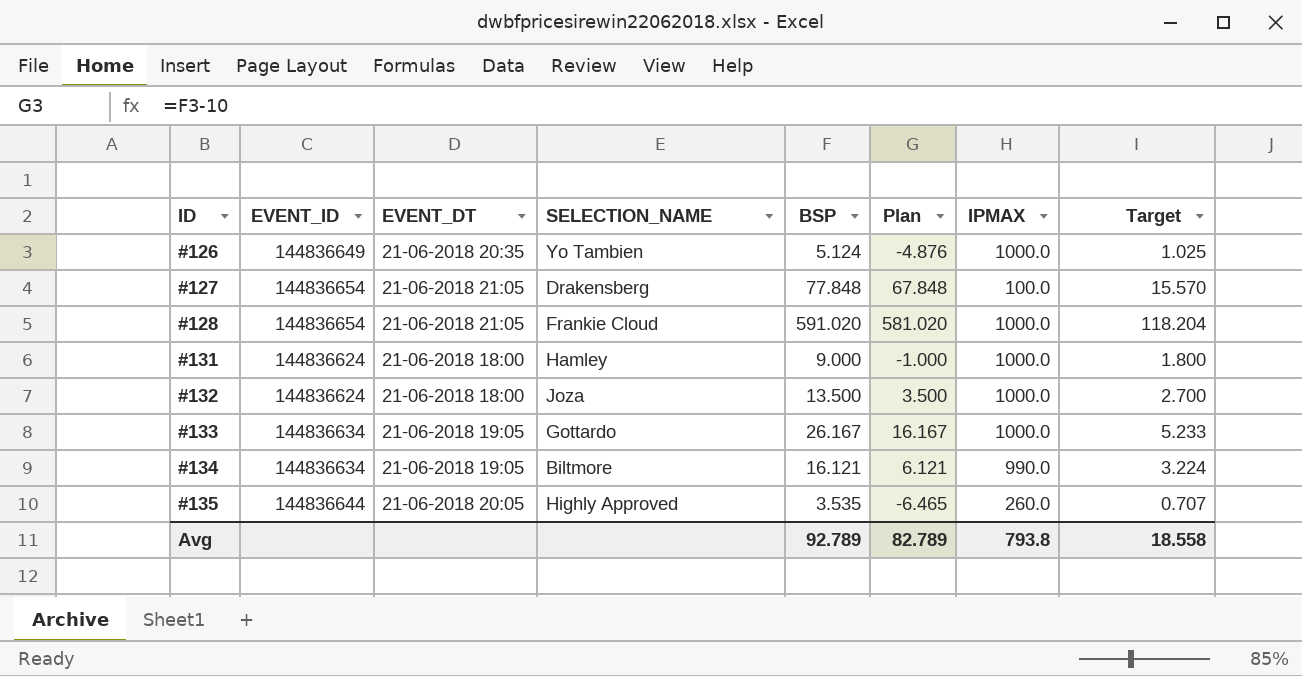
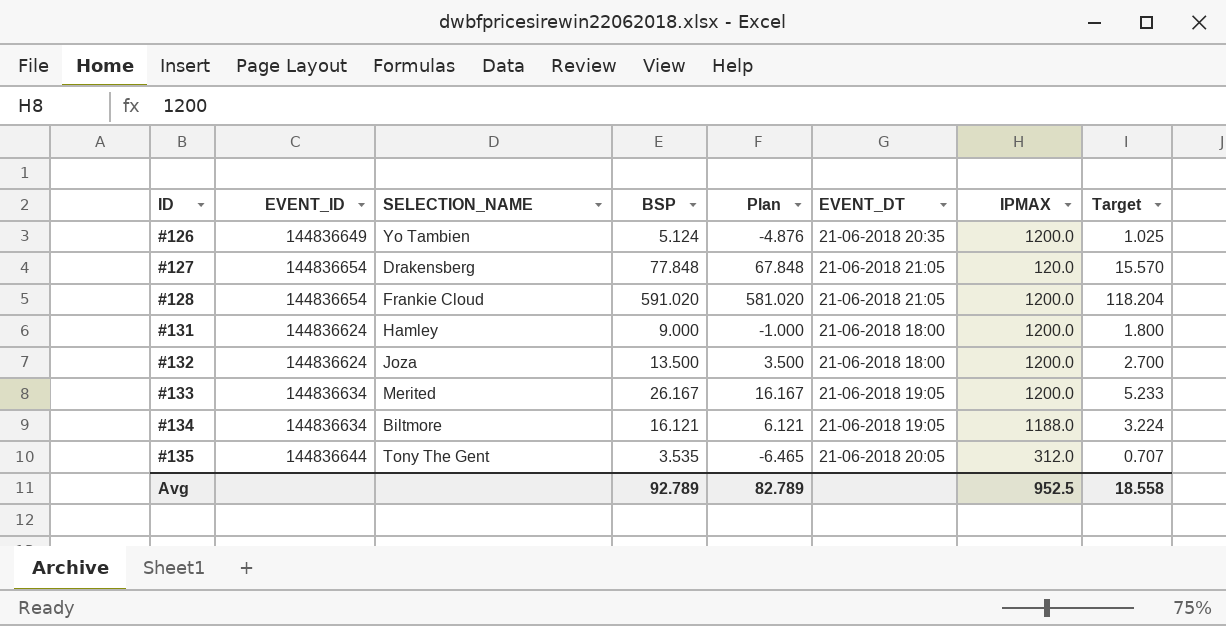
column EVENT_DT | position: 3 -> 6
#126 | IPMAX: 1000.0 -> 1200.0
#127 | IPMAX: 100.0 -> 120.0
#128 | IPMAX: 1000.0 -> 1200.0
#131 | IPMAX: 1000.0 -> 1200.0
#132 | IPMAX: 1000.0 -> 1200.0
#133 | SELECTION_NAME: Gottardo -> Merited
#133 | IPMAX: 1000.0 -> 1200.0
#134 | IPMAX: 990.0 -> 1188.0
#135 | SELECTION_NAME: Highly Approved -> Tony The Gent
#135 | IPMAX: 260.0 -> 312.0
Avg | IPMAX: 793.8 -> 952.5

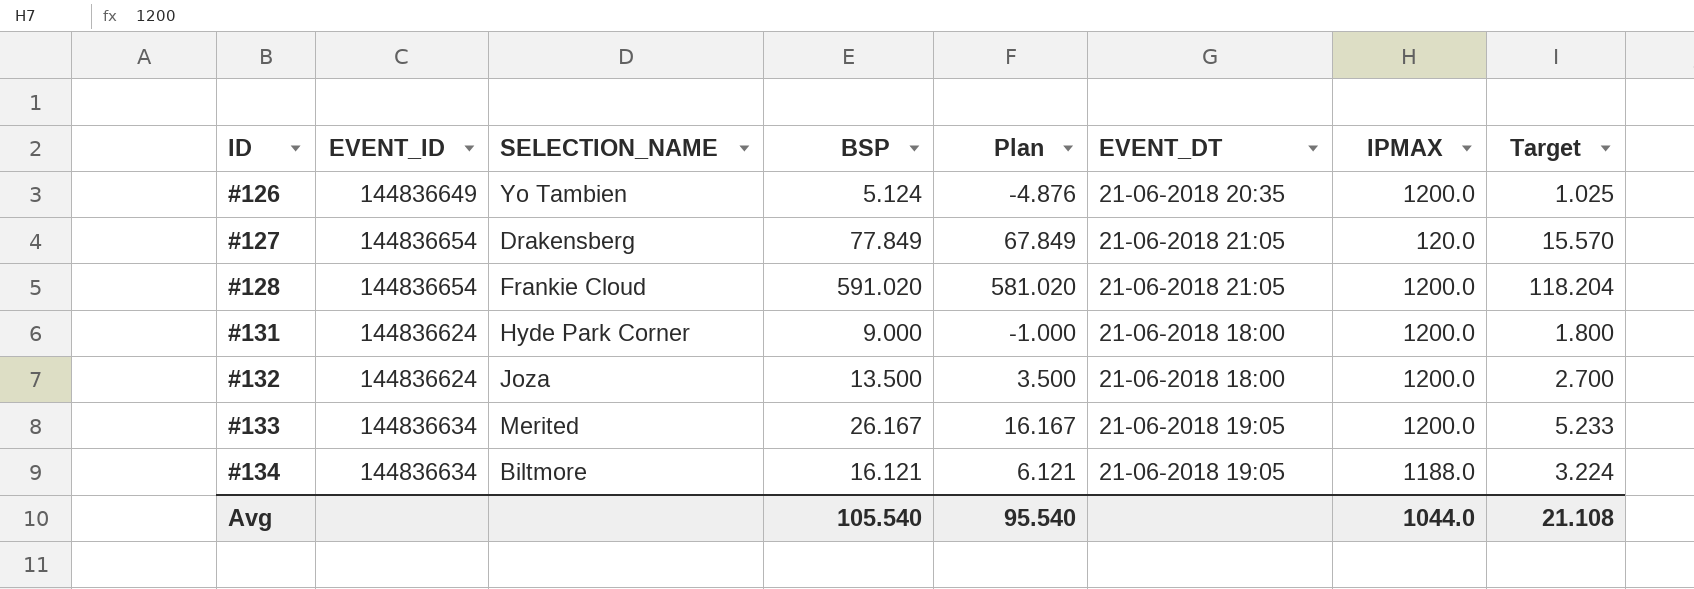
row #135: 144836644 | Tony The Gent | 3.535 | -6.465 | 21-06-2018 20:05 | 312.0 | 0.707 -> none
#127 | BSP: 77.848 -> 77.849
#127 | Plan: 67.848 -> 67.849
#131 | SELECTION_NAME: Hamley -> Hyde Park Corner
Avg | BSP: 92.789 -> 105.540
Avg | Plan: 82.789 -> 95.540
Avg | IPMAX: 952.5 -> 1044.0
Avg | Target: 18.558 -> 21.108

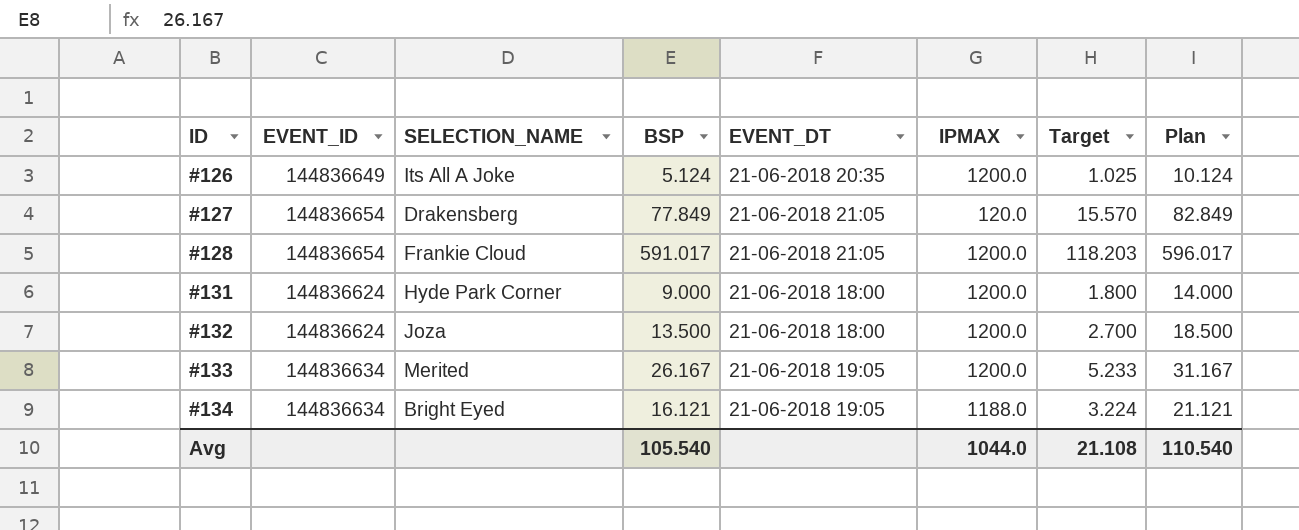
column Plan | formula: [BSP] - 10 -> [BSP] + 5
column Plan | position: 5 -> 8
#126 | SELECTION_NAME: Yo Tambien -> Its All A Joke
#128 | BSP: 591.020 -> 591.017
#128 | Target: 118.204 -> 118.203
#134 | SELECTION_NAME: Biltmore -> Bright Eyed
Avg | Plan: 95.540 -> 110.540

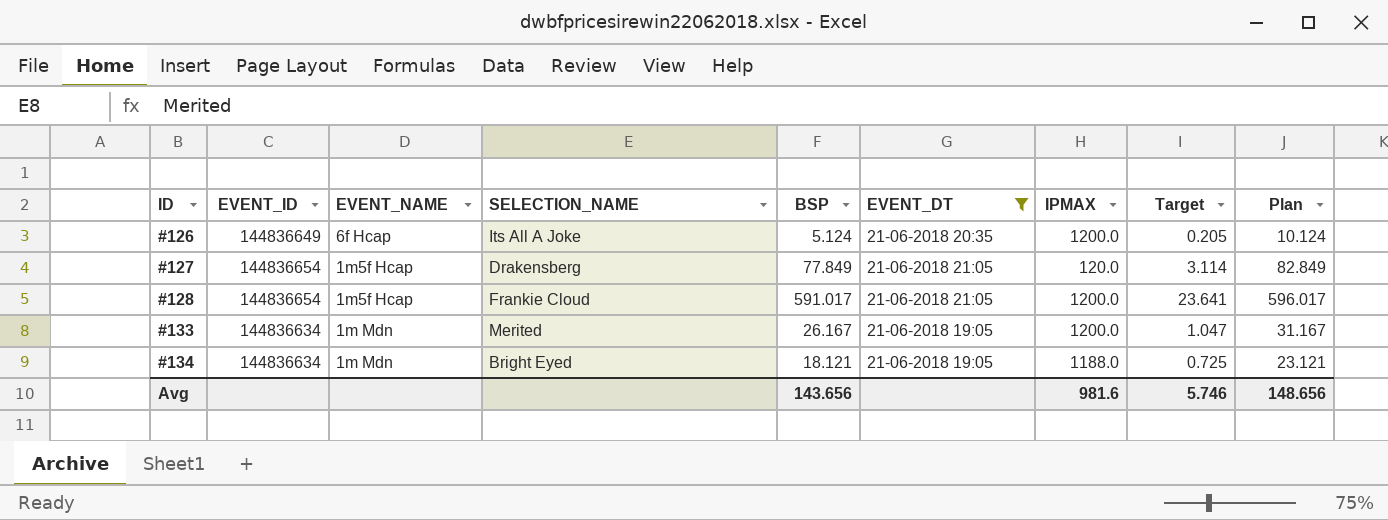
filter: none -> EVENT_DT != 21-06-2018 18:00
column EVENT_NAME | position: none -> 3
column Target | formula: [BSP] * 0.2 -> [BSP] * 0.04
#134 | BSP: 16.121 -> 18.121
#134 | Plan: 21.121 -> 23.121
Avg | BSP: 105.540 -> 143.656
Avg | IPMAX: 1044.0 -> 981.6
Avg | Target: 21.108 -> 5.746
Avg | Plan: 110.540 -> 148.656

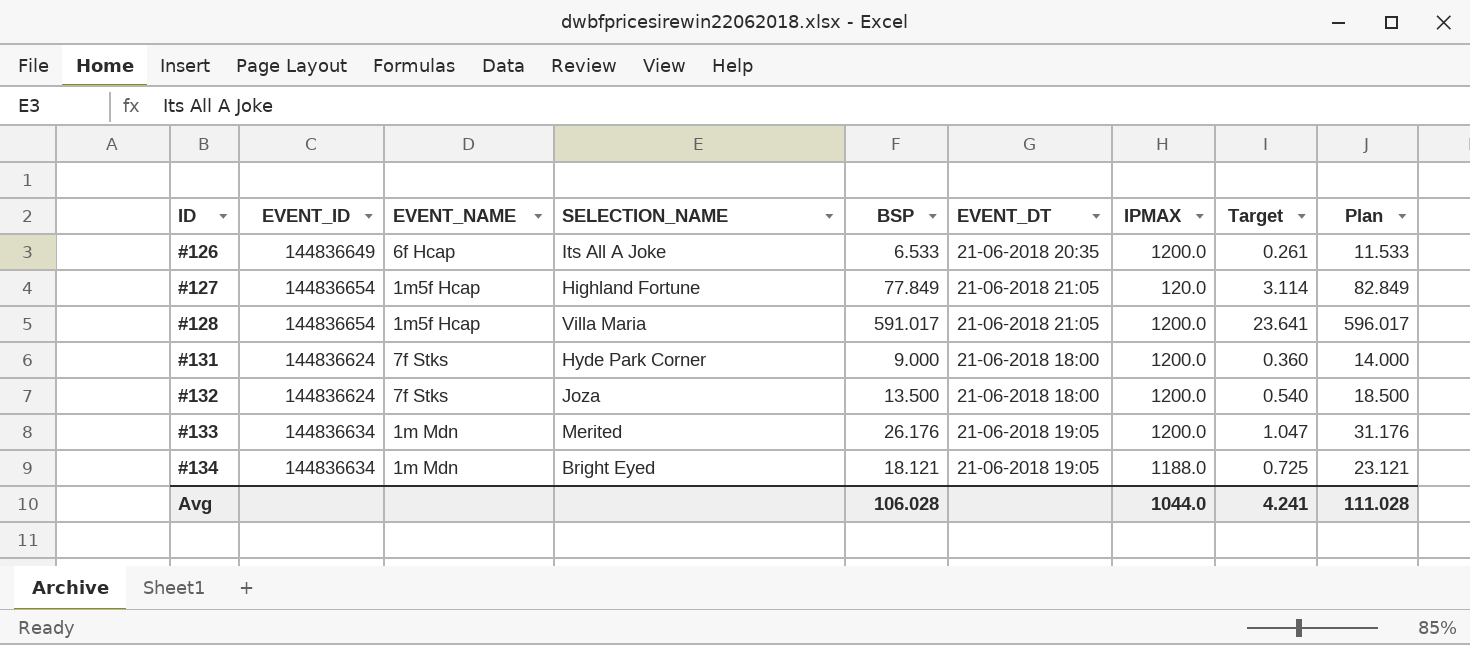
filter: EVENT_DT != 21-06-2018 18:00 -> none
#126 | BSP: 5.124 -> 6.533
#126 | Target: 0.205 -> 0.261
#126 | Plan: 10.124 -> 11.533
#127 | SELECTION_NAME: Drakensberg -> Highland Fortune
#128 | SELECTION_NAME: Frankie Cloud -> Villa Maria
#133 | BSP: 26.167 -> 26.176
#133 | Plan: 31.167 -> 31.176
Avg | BSP: 143.656 -> 106.028
Avg | IPMAX: 981.6 -> 1044.0
Avg | Target: 5.746 -> 4.241
Avg | Plan: 148.656 -> 111.028

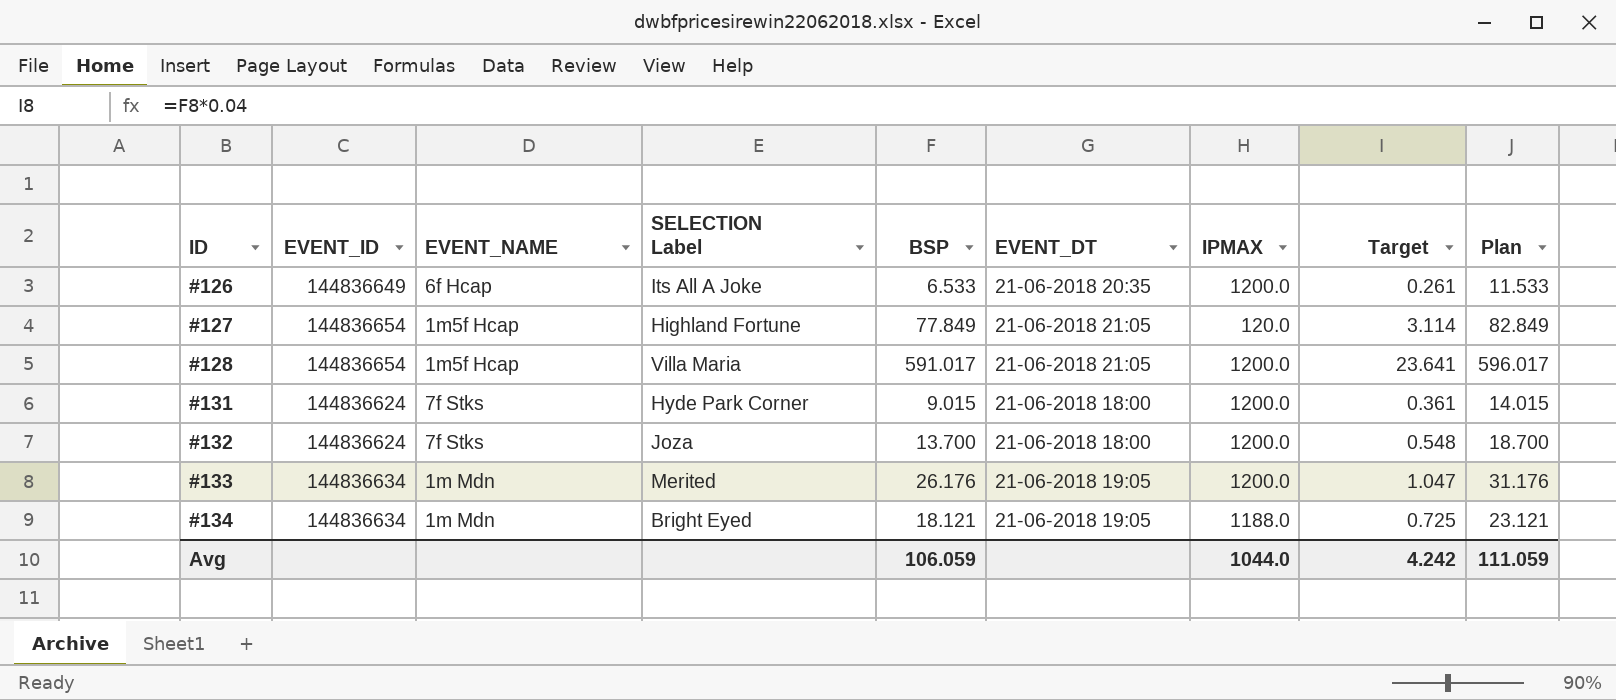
column name: SELECTION_NAME -> SELECTION Label
#131 | BSP: 9.000 -> 9.015
#131 | Target: 0.360 -> 0.361
#131 | Plan: 14.000 -> 14.015
#132 | BSP: 13.500 -> 13.700
#132 | Target: 0.540 -> 0.548
#132 | Plan: 18.500 -> 18.700
Avg | BSP: 106.028 -> 106.059
Avg | Target: 4.241 -> 4.242
Avg | Plan: 111.028 -> 111.059

